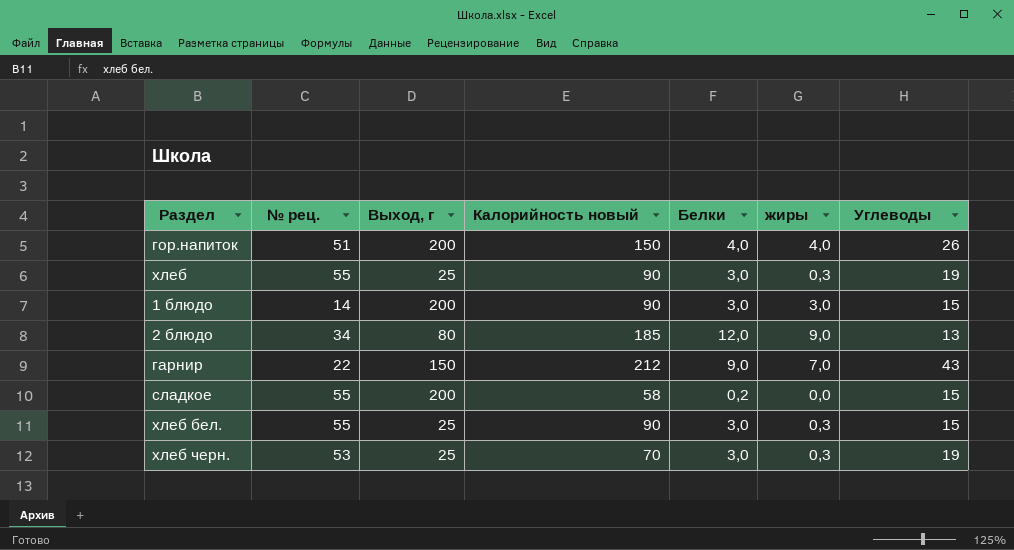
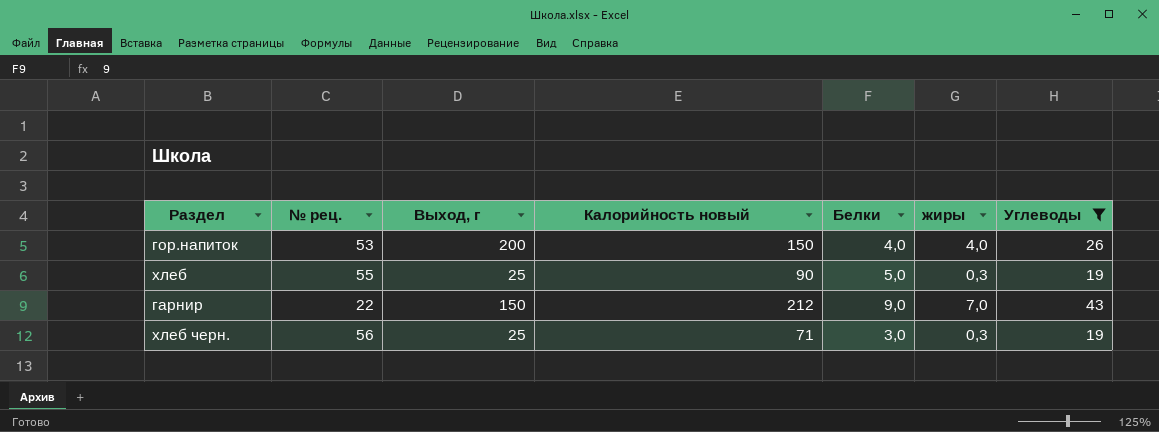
filter: none -> Углеводы >= 19
гор.напиток | № рец.: 51 -> 53
хлеб | Белки: 3,0 -> 5,0
хлеб черн. | № рец.: 53 -> 56
хлеб черн. | Калорийность новый: 70 -> 71

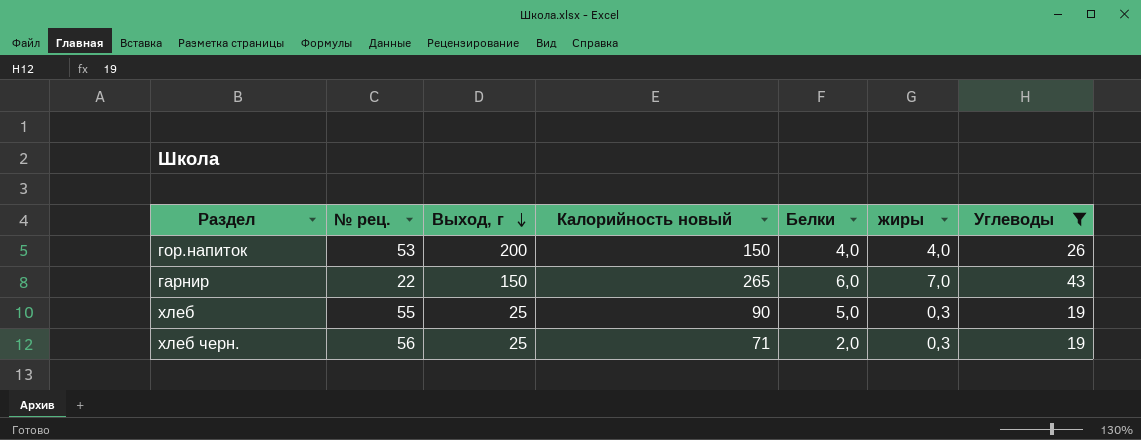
row order: none -> Выход, г descending
гарнир | Калорийность новый: 212 -> 265
гарнир | Белки: 9,0 -> 6,0
хлеб черн. | Белки: 3,0 -> 2,0

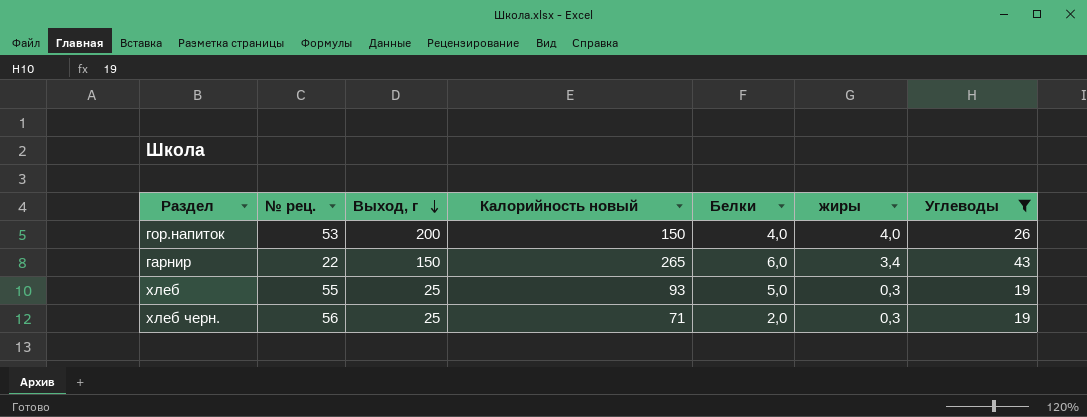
гарнир | жиры: 7,0 -> 3,4
хлеб | Калорийность новый: 90 -> 93

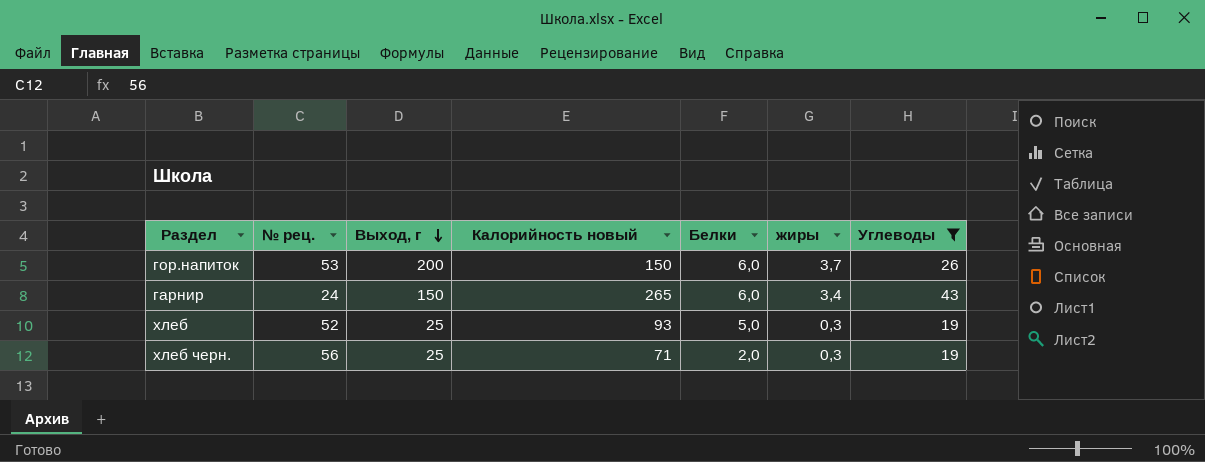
гор.напиток | Белки: 4,0 -> 6,0
гор.напиток | жиры: 4,0 -> 3,7
гарнир | № рец.: 22 -> 24
хлеб | № рец.: 55 -> 52

